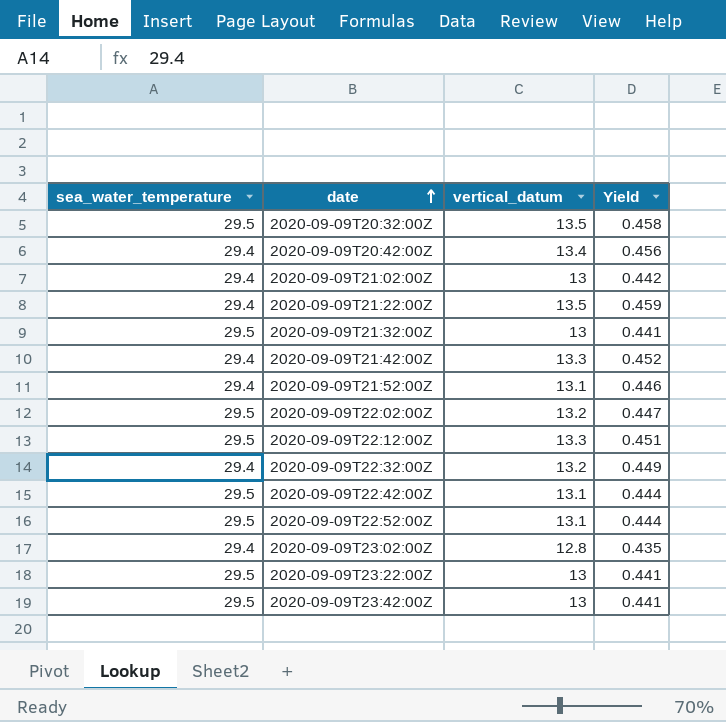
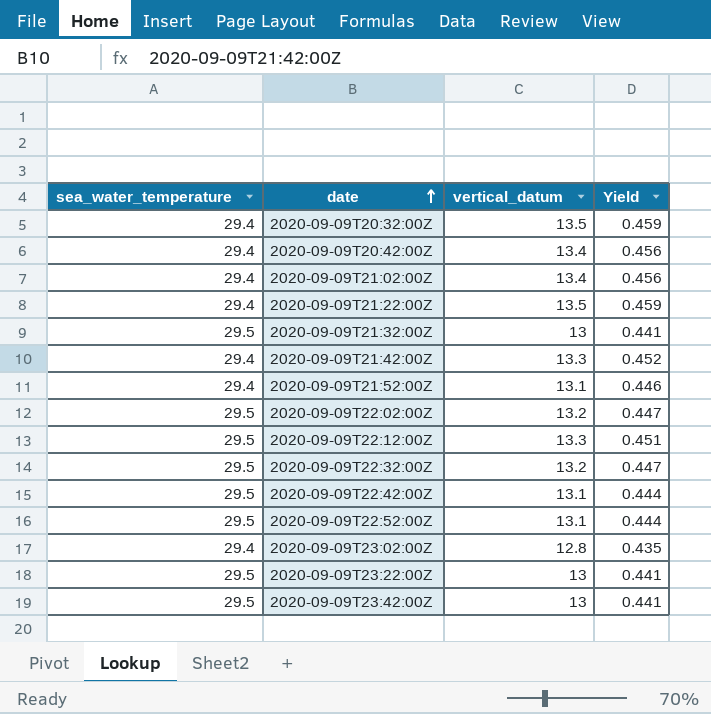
2020-09-09T20:32:00Z | sea_water_temperature: 29.5 -> 29.4
2020-09-09T20:32:00Z | Yield: 0.458 -> 0.459
2020-09-09T21:02:00Z | vertical_datum: 13 -> 13.4
2020-09-09T21:02:00Z | Yield: 0.442 -> 0.456
2020-09-09T22:32:00Z | sea_water_temperature: 29.4 -> 29.5
2020-09-09T22:32:00Z | Yield: 0.449 -> 0.447

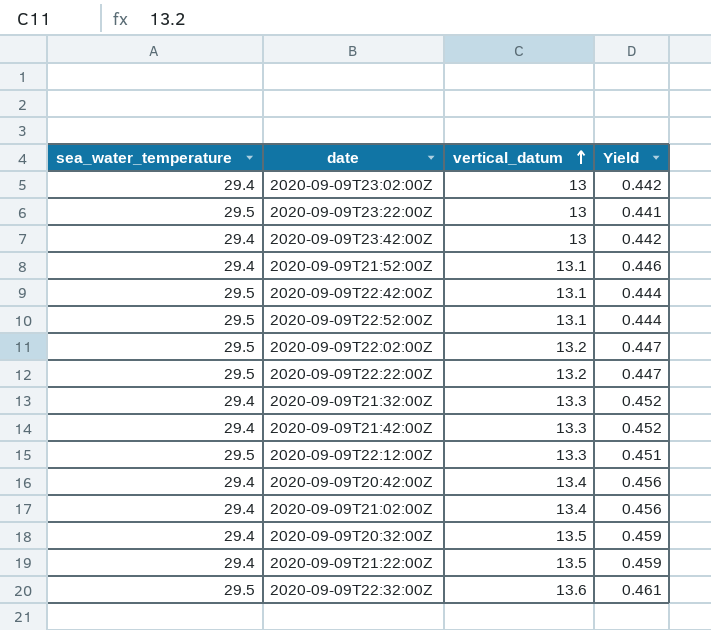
row order: date ascending -> vertical_datum ascending
2020-09-09T23:02:00Z | vertical_datum: 12.8 -> 13
2020-09-09T23:02:00Z | Yield: 0.435 -> 0.442
2020-09-09T23:42:00Z | sea_water_temperature: 29.5 -> 29.4
2020-09-09T23:42:00Z | Yield: 0.441 -> 0.442
row 2020-09-09T22:22:00Z: none -> 29.5 | 13.2 | 0.447
2020-09-09T21:32:00Z | sea_water_temperature: 29.5 -> 29.4
2020-09-09T21:32:00Z | vertical_datum: 13 -> 13.3
2020-09-09T21:32:00Z | Yield: 0.441 -> 0.452
2020-09-09T22:32:00Z | vertical_datum: 13.2 -> 13.6
2020-09-09T22:32:00Z | Yield: 0.447 -> 0.461

